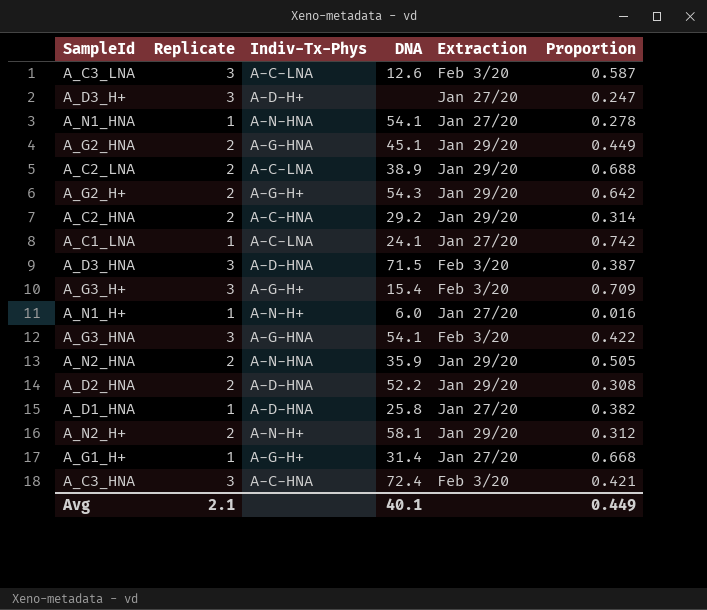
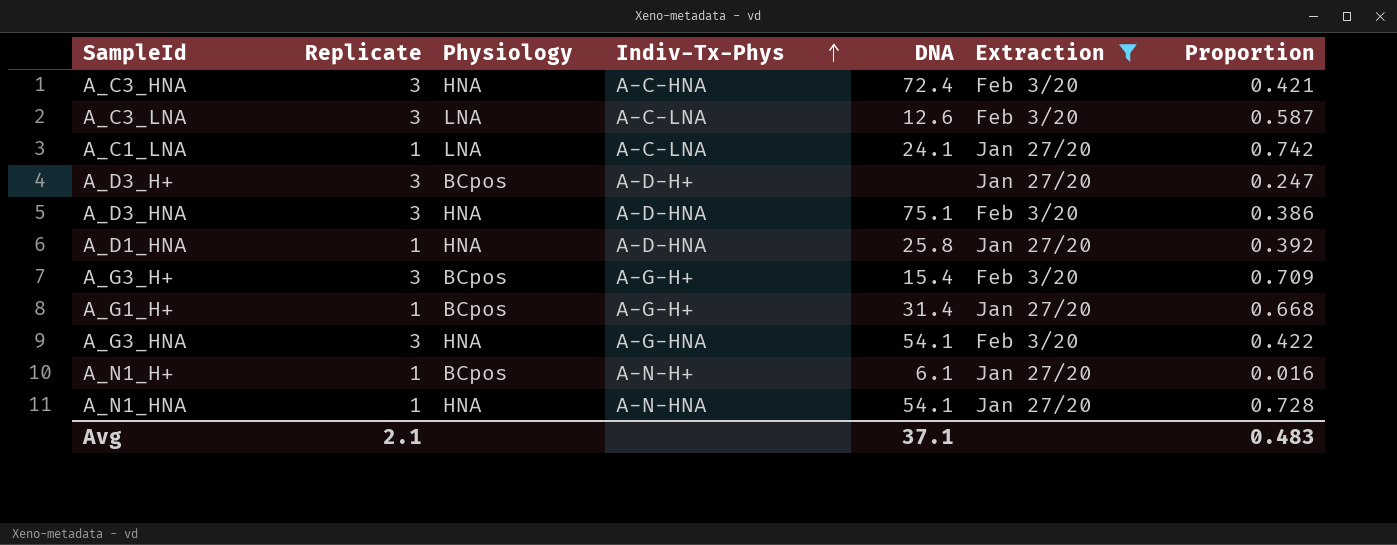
filter: none -> Extraction != Jan 29/20
row order: none -> Indiv-Tx-Phys ascending
column Physiology | position: none -> 3
A_D3_HNA | DNA: 71.5 -> 75.1
A_D3_HNA | Proportion: 0.387 -> 0.386
A_D1_HNA | Proportion: 0.382 -> 0.392
A_N1_H+ | DNA: 6.0 -> 6.1
A_N1_HNA | Proportion: 0.278 -> 0.728
Avg | DNA: 40.1 -> 37.1
Avg | Proportion: 0.449 -> 0.483

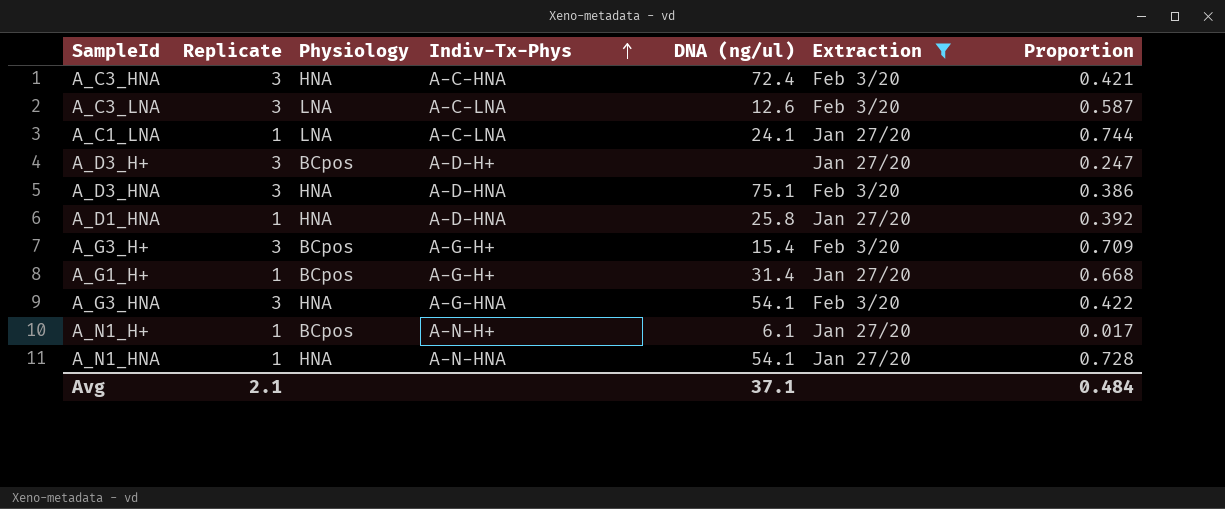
column name: DNA -> DNA (ng/ul)
A_C1_LNA | Proportion: 0.742 -> 0.744
A_N1_H+ | Proportion: 0.016 -> 0.017
Avg | Proportion: 0.483 -> 0.484

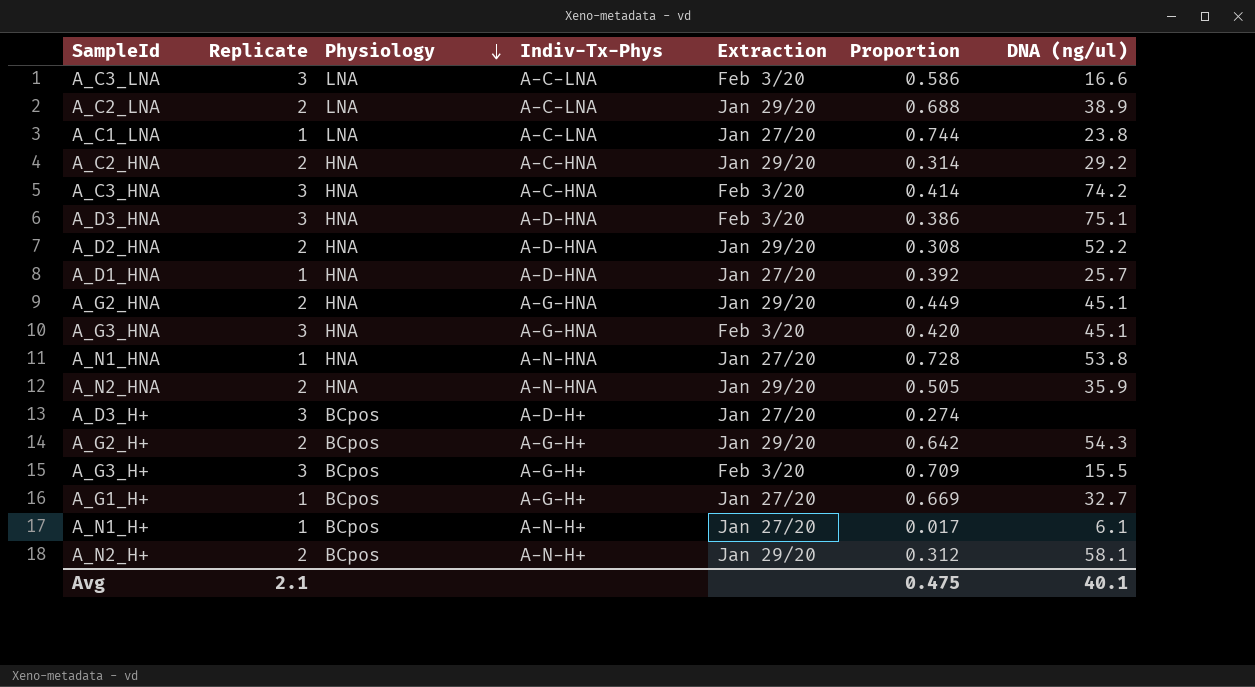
filter: Extraction != Jan 29/20 -> none
row order: Indiv-Tx-Phys ascending -> Physiology descending
column DNA (ng/ul) | position: 5 -> 7
A_C3_LNA | Proportion: 0.587 -> 0.586
A_C3_LNA | DNA (ng/ul): 12.6 -> 16.6
A_C1_LNA | DNA (ng/ul): 24.1 -> 23.8
A_C3_HNA | Proportion: 0.421 -> 0.414
A_C3_HNA | DNA (ng/ul): 72.4 -> 74.2
A_D1_HNA | DNA (ng/ul): 25.8 -> 25.7
A_G3_HNA | Proportion: 0.422 -> 0.420
A_G3_HNA | DNA (ng/ul): 54.1 -> 45.1
A_N1_HNA | DNA (ng/ul): 54.1 -> 53.8
A_D3_H+ | Proportion: 0.247 -> 0.274
A_G3_H+ | DNA (ng/ul): 15.4 -> 15.5
A_G1_H+ | Proportion: 0.668 -> 0.669
A_G1_H+ | DNA (ng/ul): 31.4 -> 32.7
Avg | Proportion: 0.484 -> 0.475
Avg | DNA (ng/ul): 37.1 -> 40.1

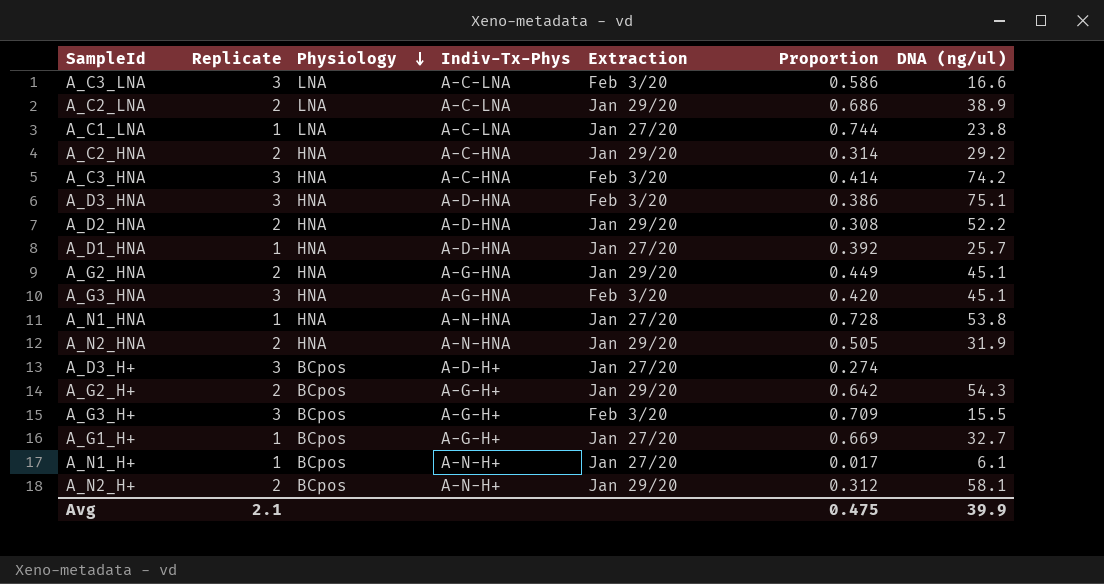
A_C2_LNA | Proportion: 0.688 -> 0.686
A_N2_HNA | DNA (ng/ul): 35.9 -> 31.9
Avg | DNA (ng/ul): 40.1 -> 39.9

